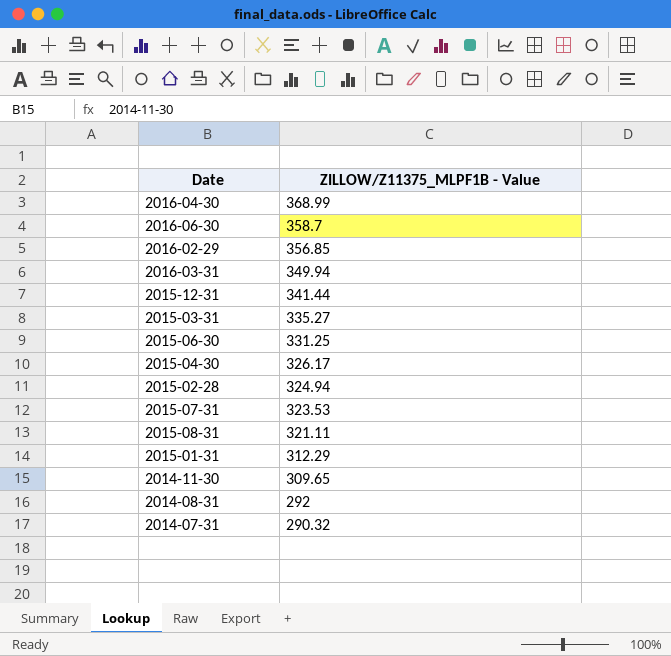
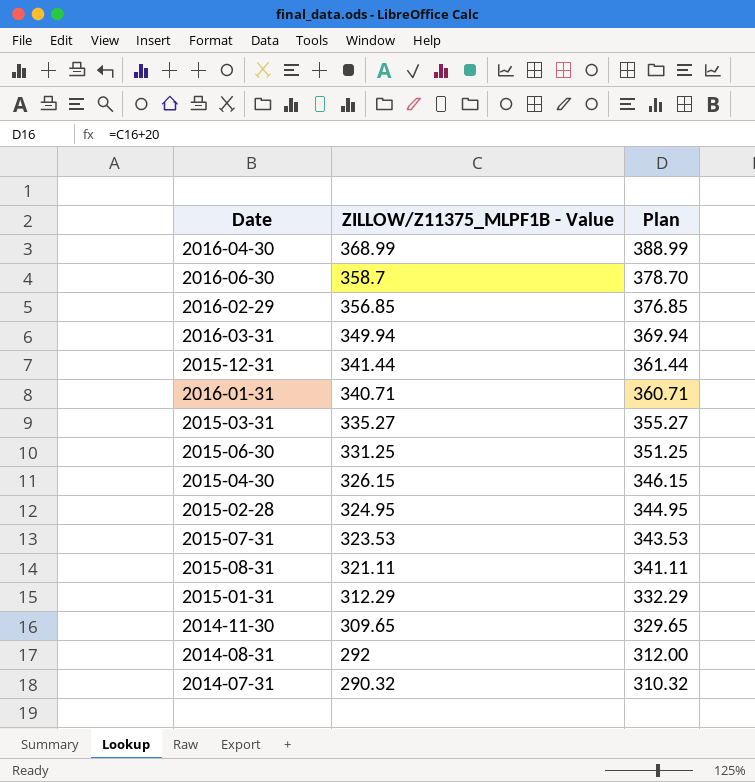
column Plan | formula: none -> [ZILLOW/Z11375_MLPF1B - Value] + 20
row 2016-01-31: none -> 340.71 | 360.71
2015-04-30 | ZILLOW/Z11375_MLPF1B - Value: 326.17 -> 326.15
2015-02-28 | ZILLOW/Z11375_MLPF1B - Value: 324.94 -> 324.95

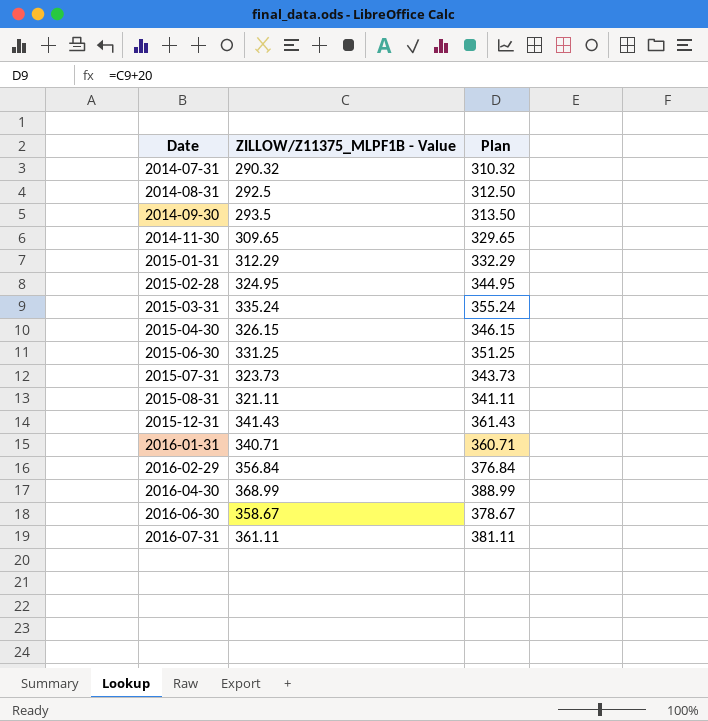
row order: ZILLOW/Z11375_MLPF1B - Value descending -> Date ascending
row 2016-03-31: 349.94 | 369.94 -> none
2014-08-31 | ZILLOW/Z11375_MLPF1B - Value: 292 -> 292.5
2014-08-31 | Plan: 312.00 -> 312.50
row 2014-09-30: none -> 293.5 | 313.50
2015-03-31 | ZILLOW/Z11375_MLPF1B - Value: 335.27 -> 335.24
2015-03-31 | Plan: 355.27 -> 355.24
2015-07-31 | ZILLOW/Z11375_MLPF1B - Value: 323.53 -> 323.73
2015-07-31 | Plan: 343.53 -> 343.73
2015-12-31 | ZILLOW/Z11375_MLPF1B - Value: 341.44 -> 341.43
2015-12-31 | Plan: 361.44 -> 361.43
2016-02-29 | ZILLOW/Z11375_MLPF1B - Value: 356.85 -> 356.84
2016-02-29 | Plan: 376.85 -> 376.84
2016-06-30 | ZILLOW/Z11375_MLPF1B - Value: 358.7 -> 358.67
2016-06-30 | Plan: 378.70 -> 378.67
row 2016-07-31: none -> 361.11 | 381.11

